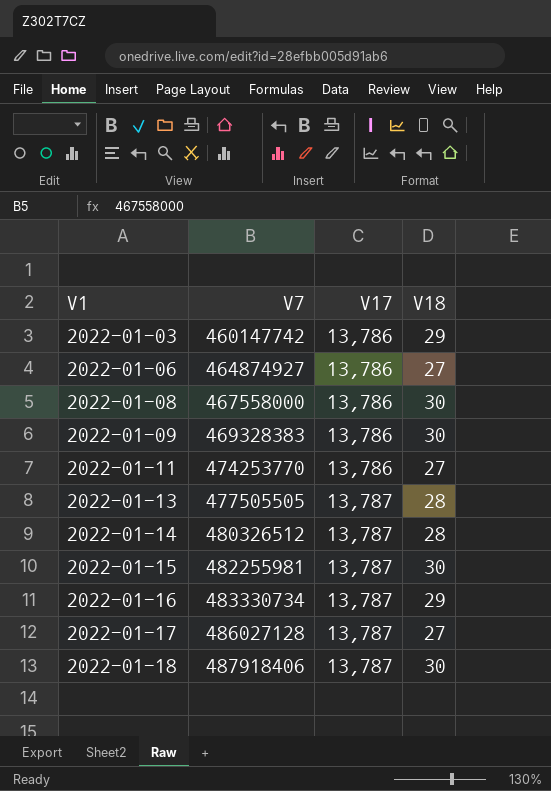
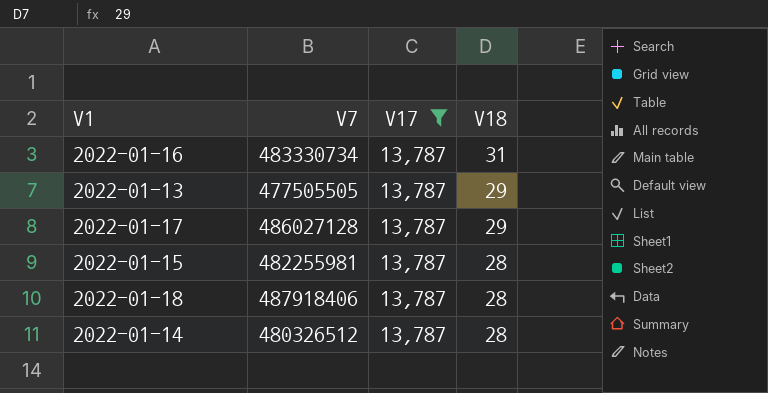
filter: none -> V17 = 13,787
row order: V1 ascending -> V18 descending
2022-01-16 | V18: 29 -> 31
2022-01-13 | V18: 28 -> 29
2022-01-17 | V18: 27 -> 29
2022-01-15 | V18: 30 -> 28
2022-01-18 | V18: 30 -> 28

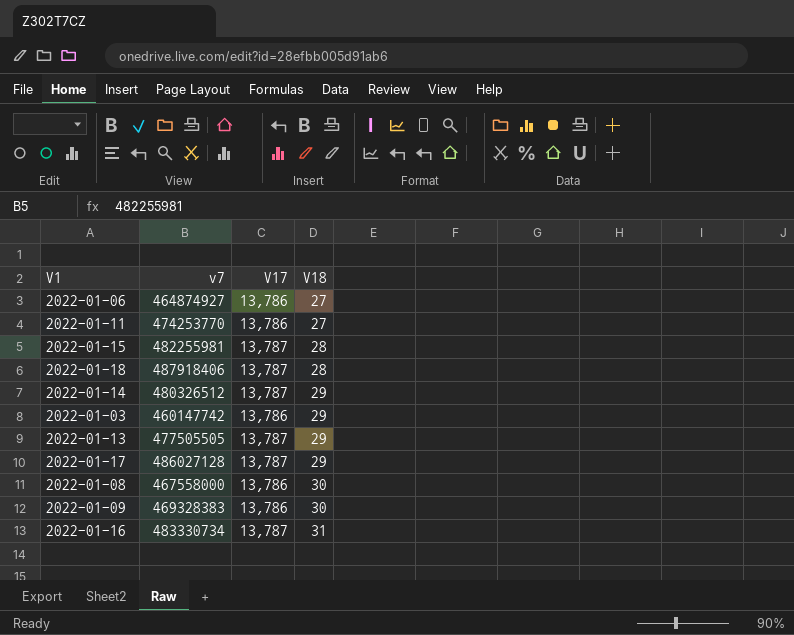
filter: V17 = 13,787 -> none
row order: V18 descending -> V18 ascending
column name: V7 -> v7
2022-01-14 | V18: 28 -> 29

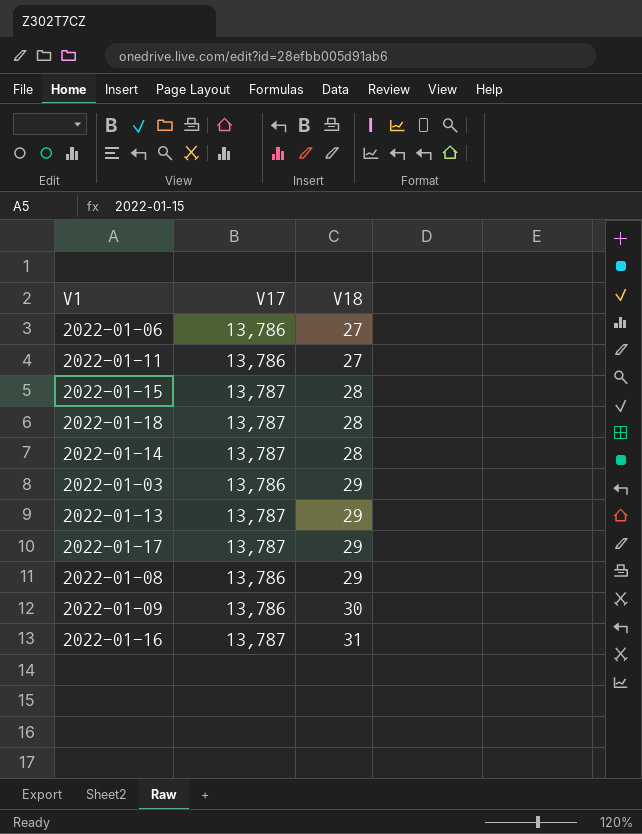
column v7 | position: 2 -> none
2022-01-14 | V18: 29 -> 28
2022-01-08 | V18: 30 -> 29

